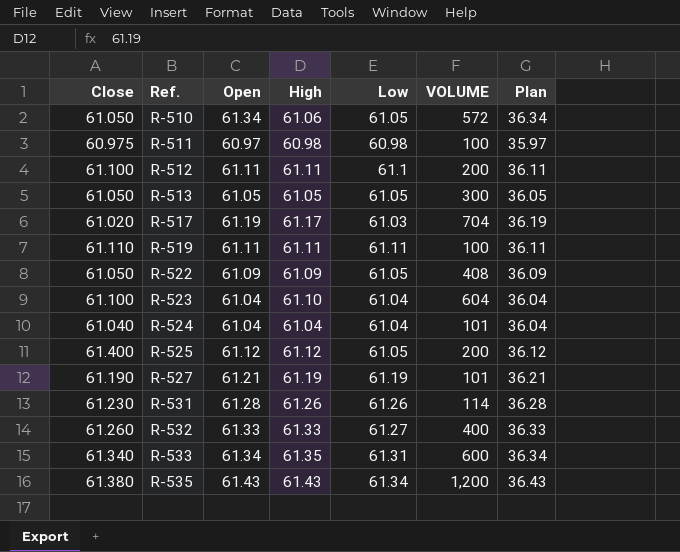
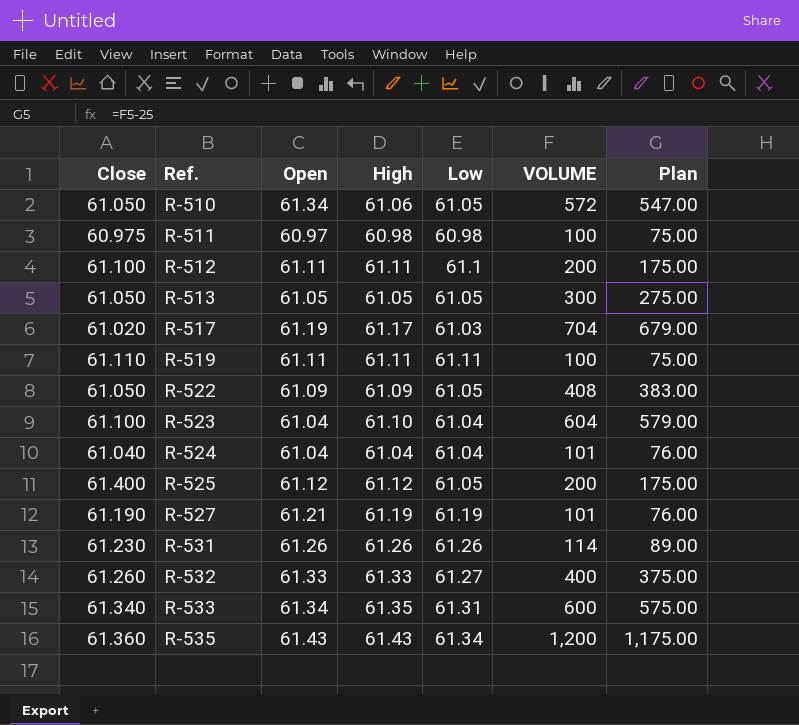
column Plan | formula: [Open] - 25 -> [VOLUME] - 25
R-531 | Open: 61.28 -> 61.26
R-535 | Close: 61.380 -> 61.360

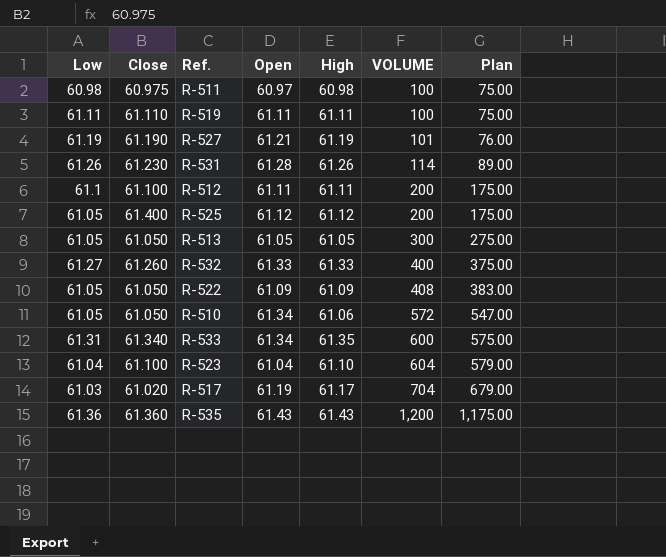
row order: Ref. ascending -> VOLUME ascending
column Low | position: 5 -> 1
row R-524: 61.040 | 61.04 | 61.04 | 61.04 | 101 | 76.00 -> none
R-531 | Open: 61.26 -> 61.28
R-535 | Low: 61.34 -> 61.36

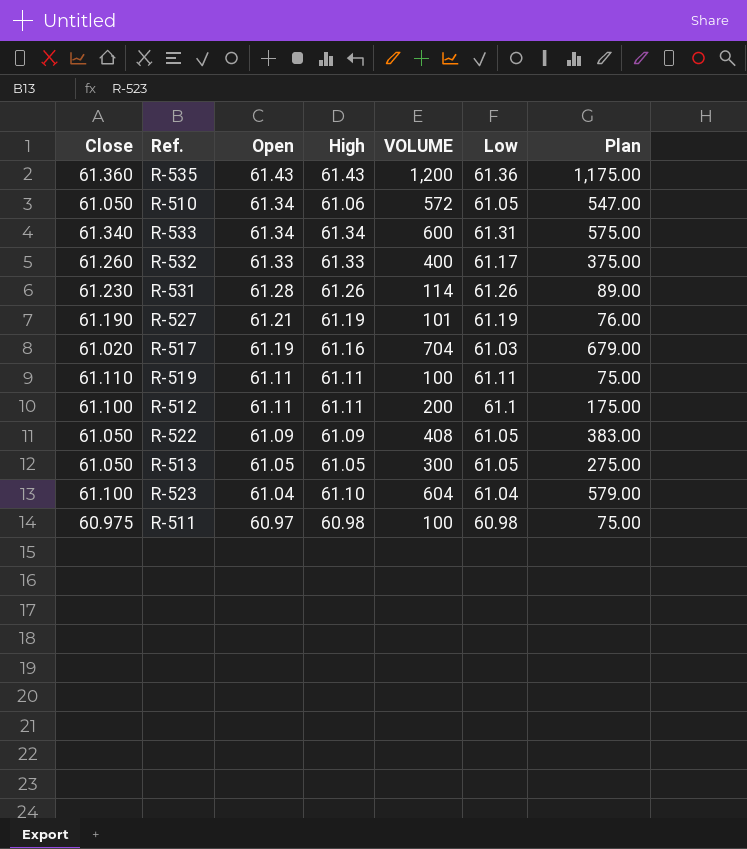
row order: VOLUME ascending -> Open descending
column Low | position: 1 -> 6
row R-525: 61.05 | 61.400 | 61.12 | 61.12 | 200 | 175.00 -> none
R-533 | High: 61.35 -> 61.34
R-532 | Low: 61.27 -> 61.17
R-517 | High: 61.17 -> 61.16

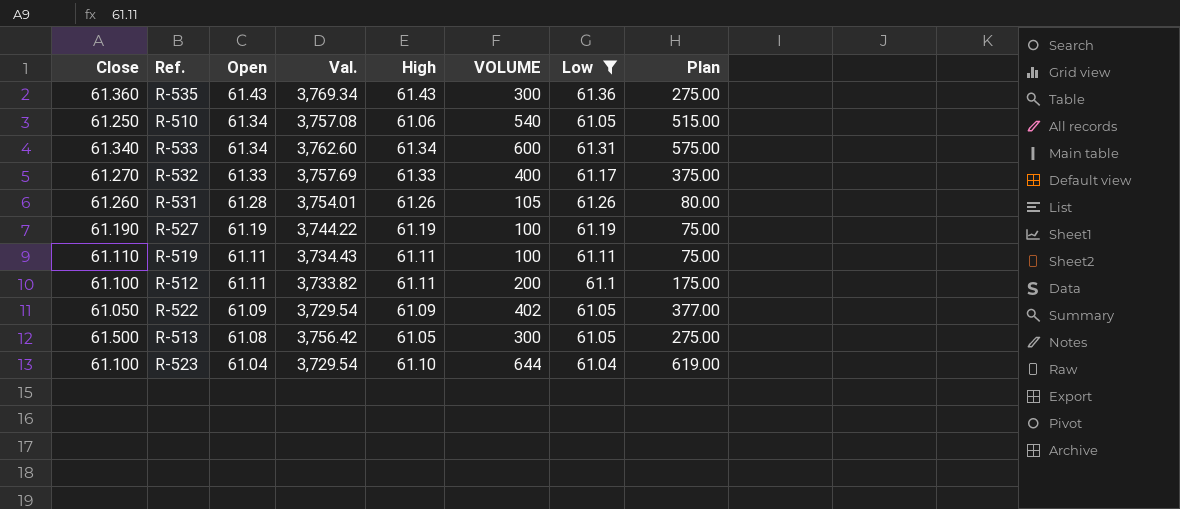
filter: none -> Low >= 61.04
column Val. | formula: none -> [Close] * [Open]
R-535 | VOLUME: 1,200 -> 300
R-535 | Plan: 1,175.00 -> 275.00
R-510 | Close: 61.050 -> 61.250
R-510 | VOLUME: 572 -> 540
R-510 | Plan: 547.00 -> 515.00
R-532 | Close: 61.260 -> 61.270
R-531 | Close: 61.230 -> 61.260
R-531 | VOLUME: 114 -> 105
R-531 | Plan: 89.00 -> 80.00
R-527 | Open: 61.21 -> 61.19
R-527 | VOLUME: 101 -> 100
R-527 | Plan: 76.00 -> 75.00
R-522 | VOLUME: 408 -> 402
R-522 | Plan: 383.00 -> 377.00
R-513 | Close: 61.050 -> 61.500
R-513 | Open: 61.05 -> 61.08
R-523 | VOLUME: 604 -> 644
R-523 | Plan: 579.00 -> 619.00

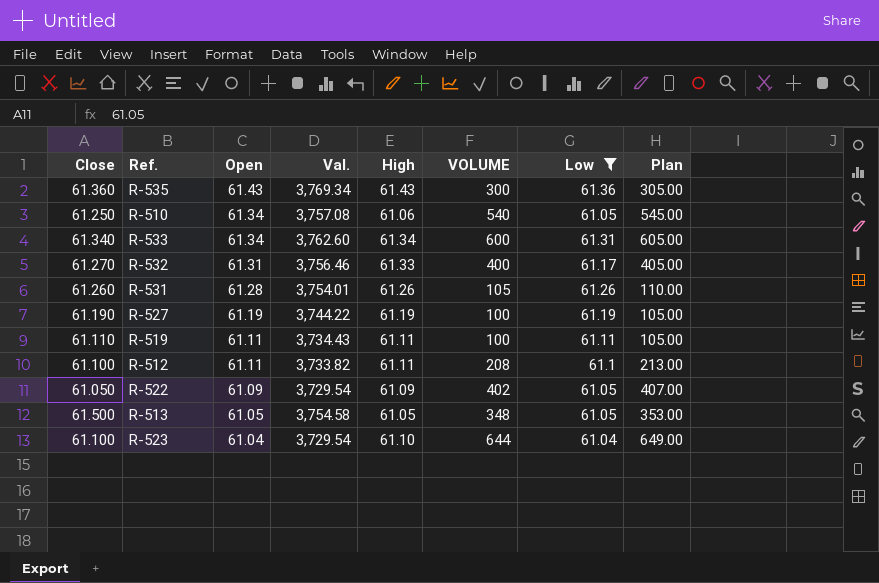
column Plan | formula: [VOLUME] - 25 -> [VOLUME] + 5
R-532 | Open: 61.33 -> 61.31
R-532 | Val.: 3,757.69 -> 3,756.46
R-512 | VOLUME: 200 -> 208
R-513 | Open: 61.08 -> 61.05
R-513 | Val.: 3,756.42 -> 3,754.58
R-513 | VOLUME: 300 -> 348

